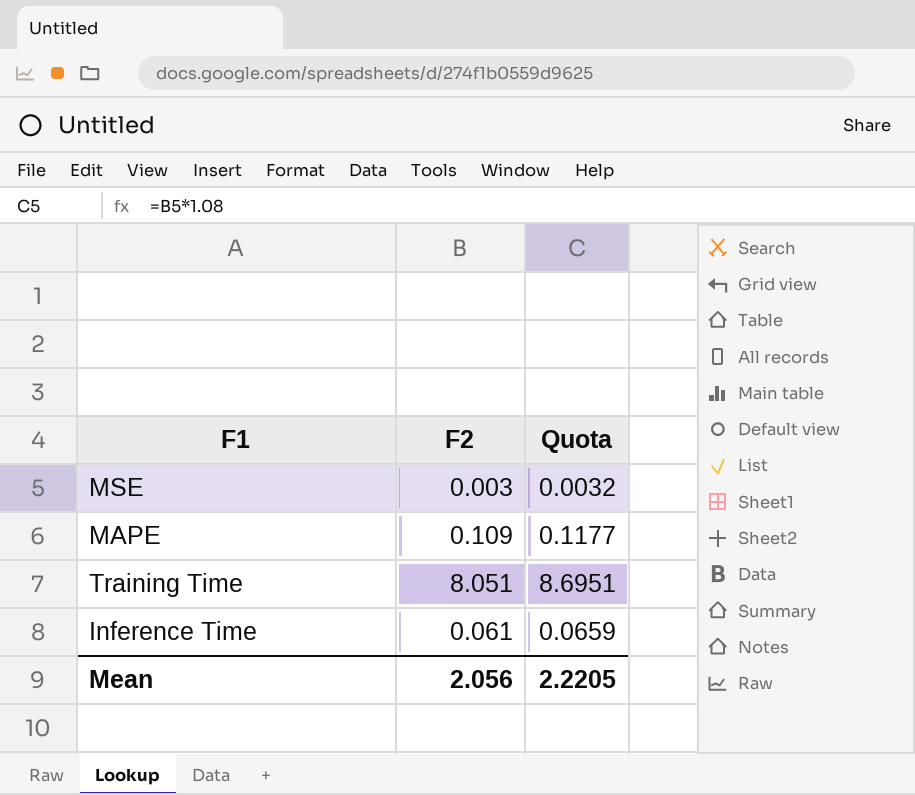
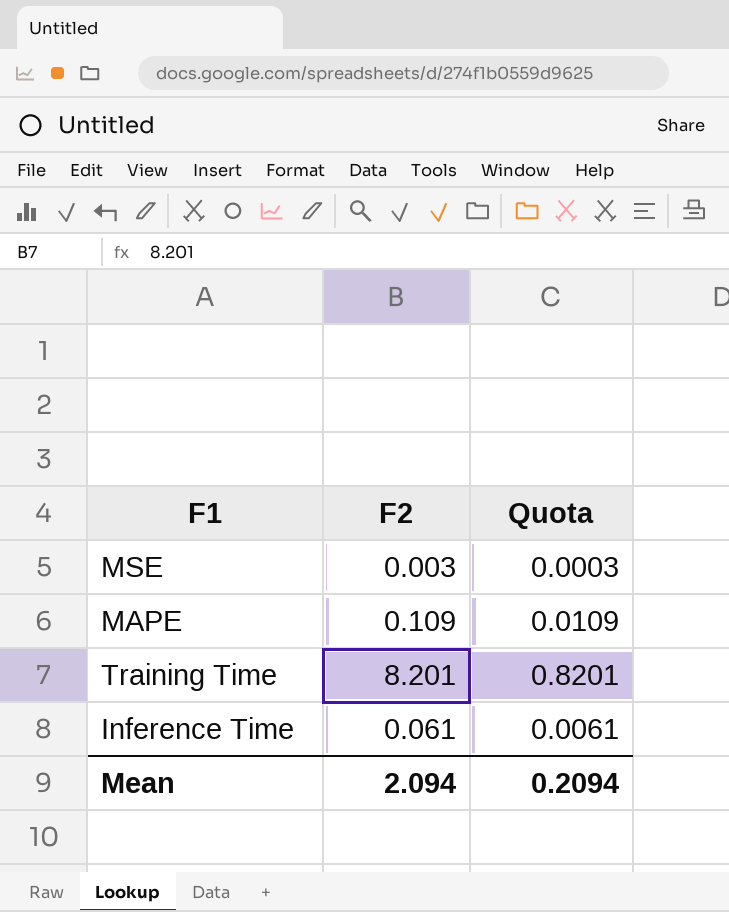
column Quota | formula: [F2] * 1.08 -> [F2] * 0.1
Training Time | F2: 8.051 -> 8.201
Mean | F2: 2.056 -> 2.094
Mean | Quota: 2.2205 -> 0.2094

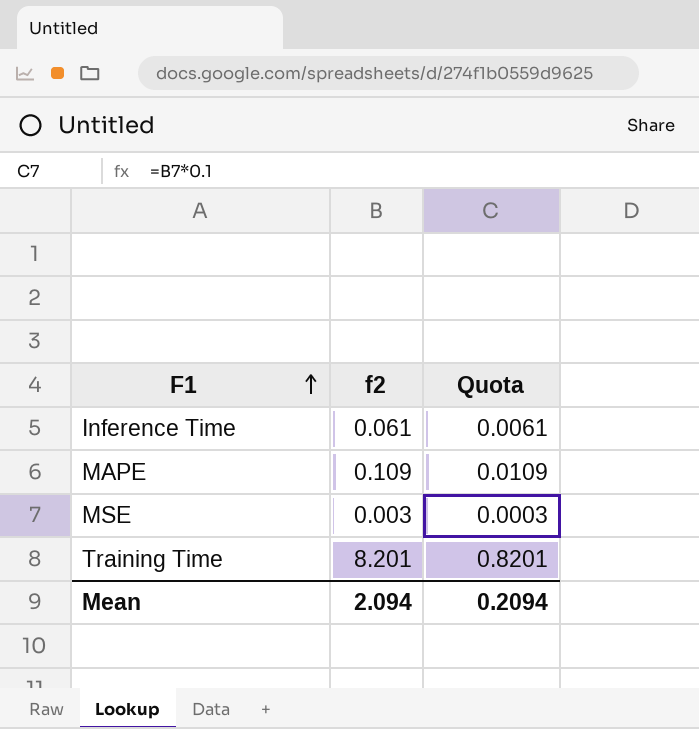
row order: none -> F1 ascending
column name: F2 -> f2

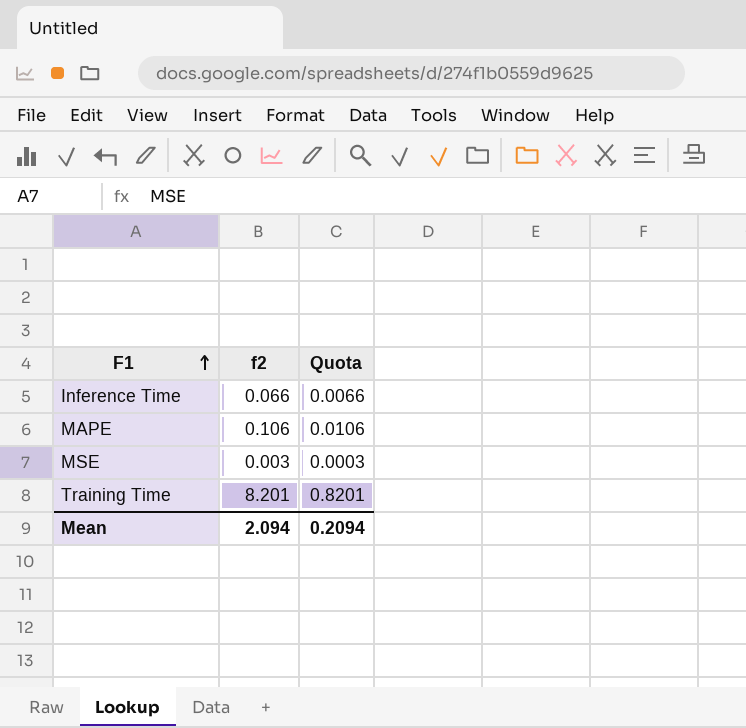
Inference Time | f2: 0.061 -> 0.066
Inference Time | Quota: 0.0061 -> 0.0066
MAPE | f2: 0.109 -> 0.106
MAPE | Quota: 0.0109 -> 0.0106

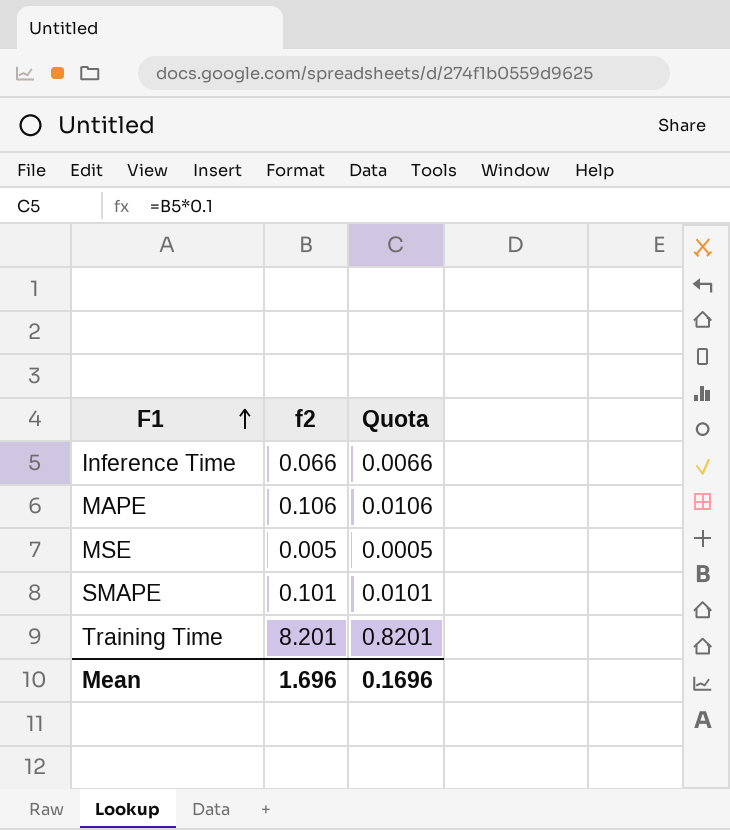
MSE | f2: 0.003 -> 0.005
MSE | Quota: 0.0003 -> 0.0005
row SMAPE: none -> 0.101 | 0.0101
Mean | f2: 2.094 -> 1.696
Mean | Quota: 0.2094 -> 0.1696

